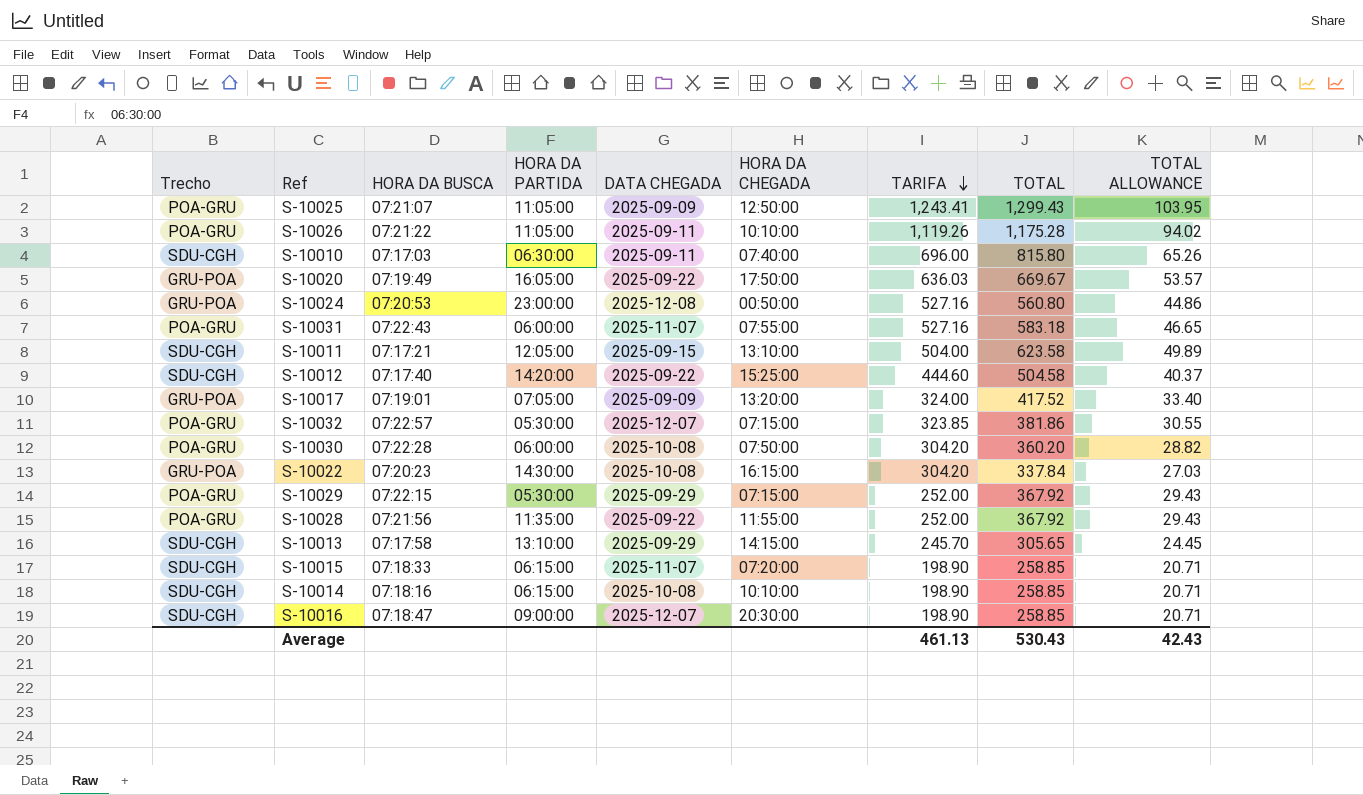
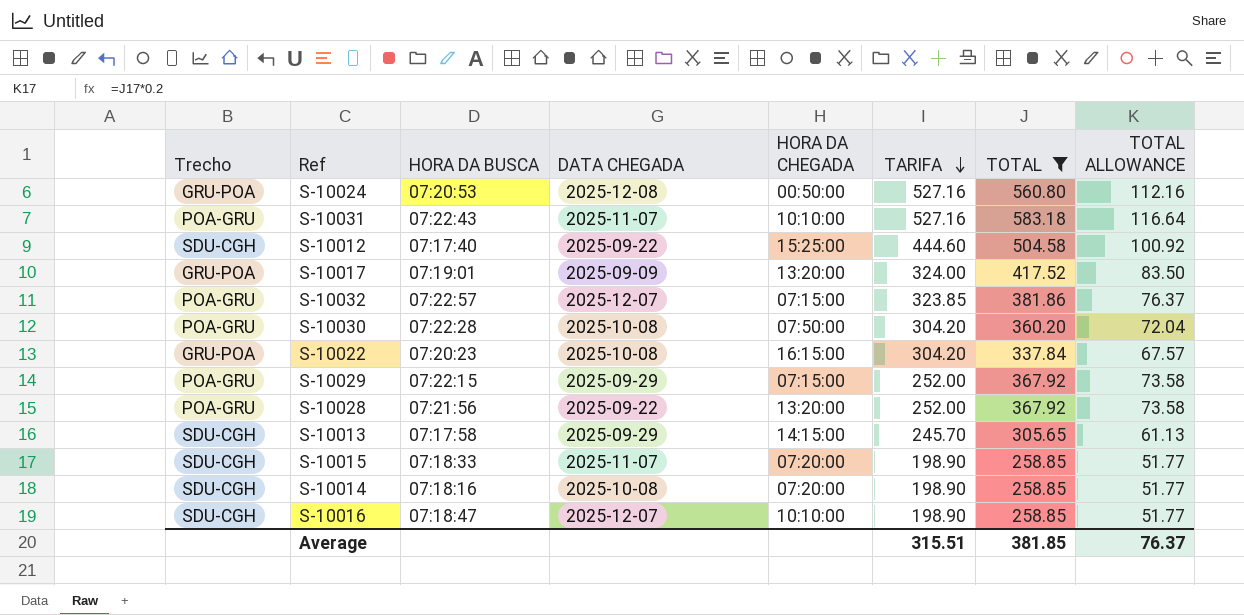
filter: none -> TOTAL <= 583.18
column HORA DA PARTIDA | position: 4 -> none
column TOTAL ALLOWANCE | formula: [TOTAL] * 0.08 -> [TOTAL] * 0.2
S-10031 | HORA DA CHEGADA: 07:55:00 -> 10:10:00
S-10028 | HORA DA CHEGADA: 11:55:00 -> 13:20:00
S-10014 | HORA DA CHEGADA: 10:10:00 -> 07:20:00
S-10016 | HORA DA CHEGADA: 20:30:00 -> 10:10:00
Average | TARIFA: 461.13 -> 315.51
Average | TOTAL: 530.43 -> 381.85
Average | TOTAL ALLOWANCE: 42.43 -> 76.37

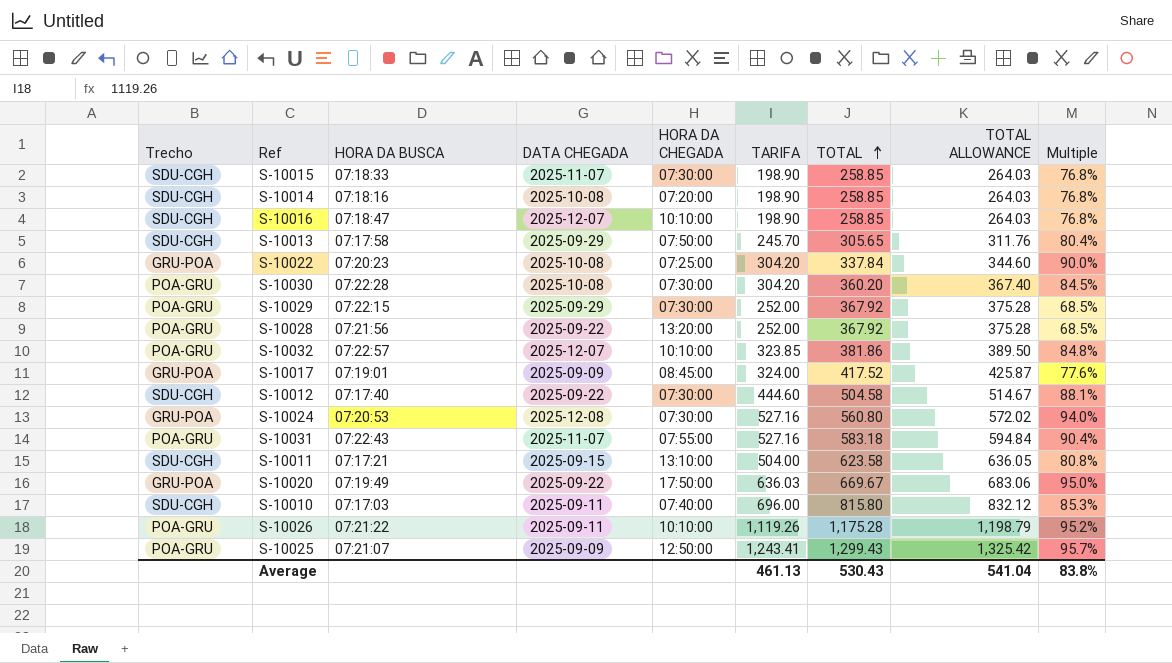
filter: TOTAL <= 583.18 -> none
row order: TARIFA descending -> TOTAL ascending
column TOTAL ALLOWANCE | formula: [TOTAL] * 0.2 -> [TOTAL] * 1.02
column Multiple | formula: none -> [TARIFA] / [TOTAL]
S-10015 | HORA DA CHEGADA: 07:20:00 -> 07:30:00
S-10013 | HORA DA CHEGADA: 14:15:00 -> 07:50:00
S-10022 | HORA DA CHEGADA: 16:15:00 -> 07:25:00
S-10030 | HORA DA CHEGADA: 07:50:00 -> 07:30:00
S-10029 | HORA DA CHEGADA: 07:15:00 -> 07:30:00
S-10032 | HORA DA CHEGADA: 07:15:00 -> 10:10:00
S-10017 | HORA DA CHEGADA: 13:20:00 -> 08:45:00
S-10012 | HORA DA CHEGADA: 15:25:00 -> 07:30:00
S-10024 | HORA DA CHEGADA: 00:50:00 -> 07:30:00
S-10031 | HORA DA CHEGADA: 10:10:00 -> 07:55:00
Average | TARIFA: 315.51 -> 461.13
Average | TOTAL: 381.85 -> 530.43
Average | TOTAL ALLOWANCE: 76.37 -> 541.04

